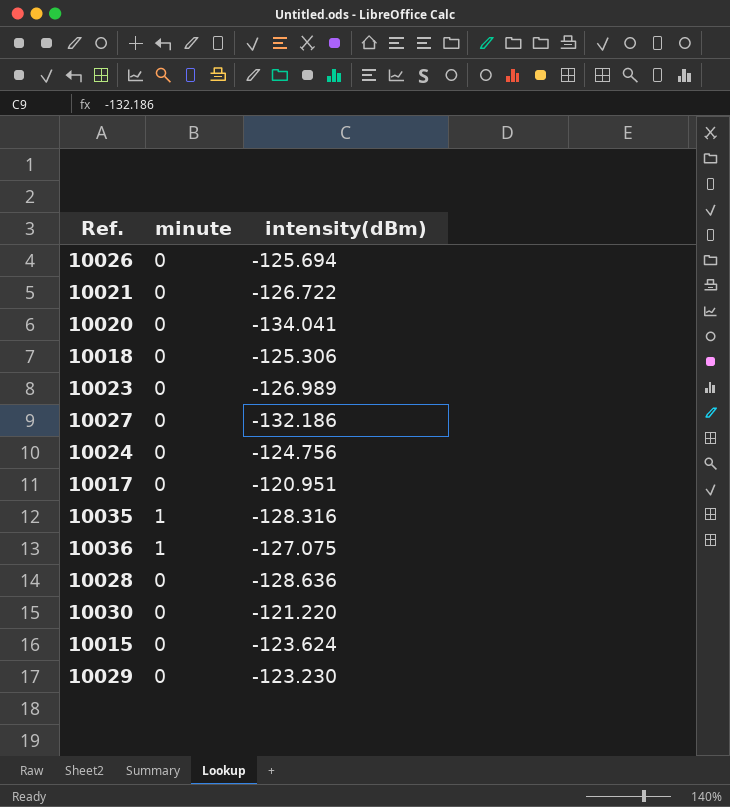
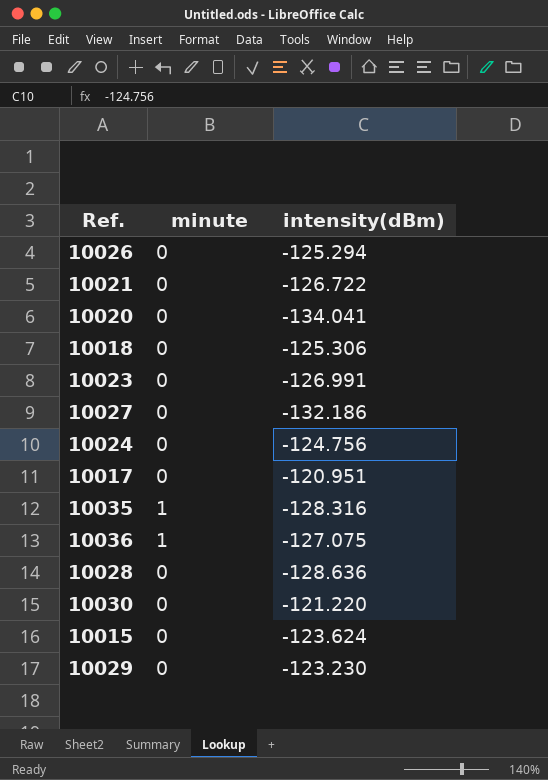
10026 | intensity(dBm): -125.694 -> -125.294
10023 | intensity(dBm): -126.989 -> -126.991

